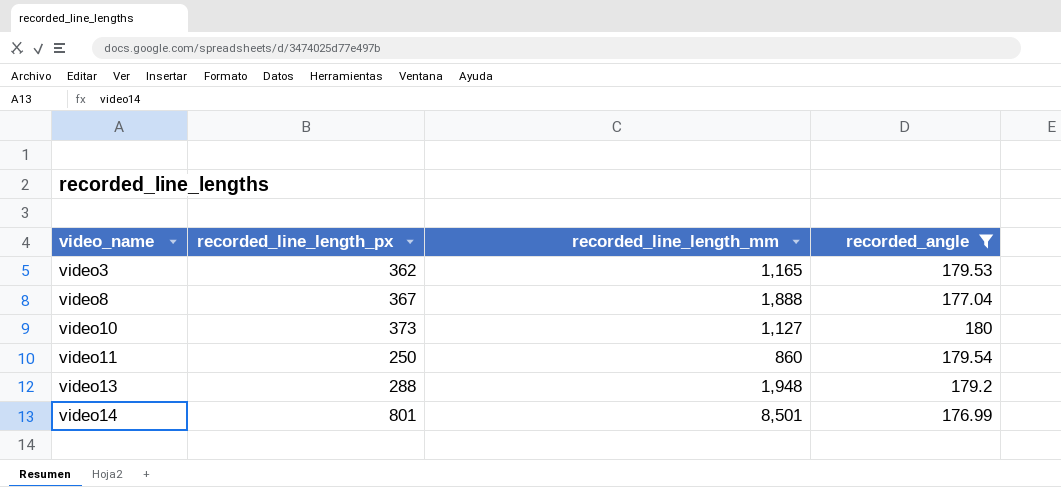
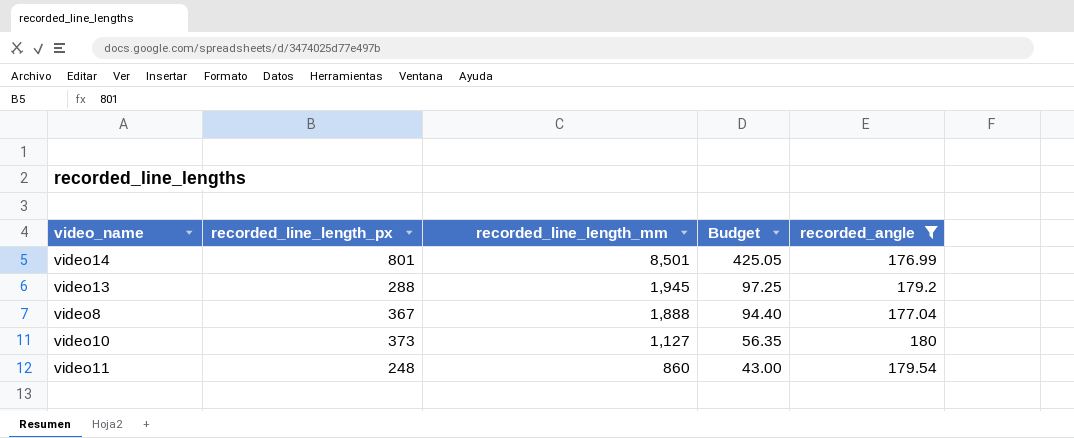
row order: video_name ascending -> recorded_line_length_mm descending
column Budget | formula: none -> [recorded_line_length_mm] * 0.05
row video3: 362 | 1,165 | 179.53 -> none
video13 | recorded_line_length_mm: 1,948 -> 1,945
video11 | recorded_line_length_px: 250 -> 248

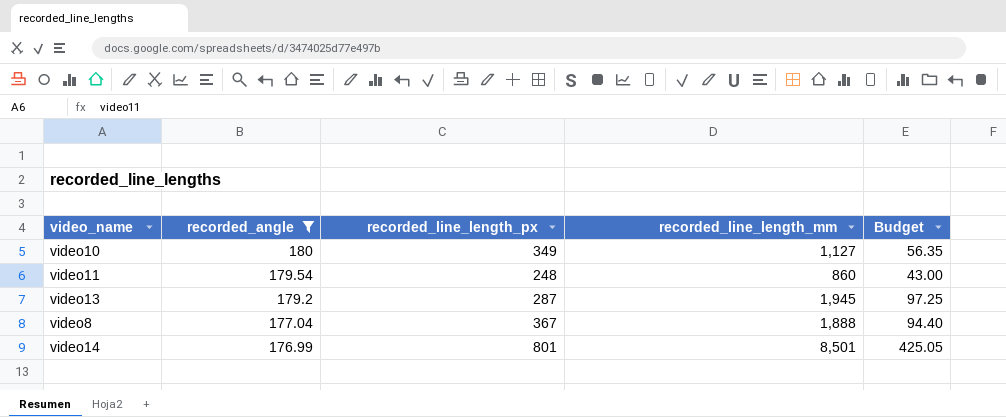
row order: recorded_line_length_mm descending -> recorded_angle descending
column recorded_angle | position: 5 -> 2
video10 | recorded_line_length_px: 373 -> 349
video13 | recorded_line_length_px: 288 -> 287

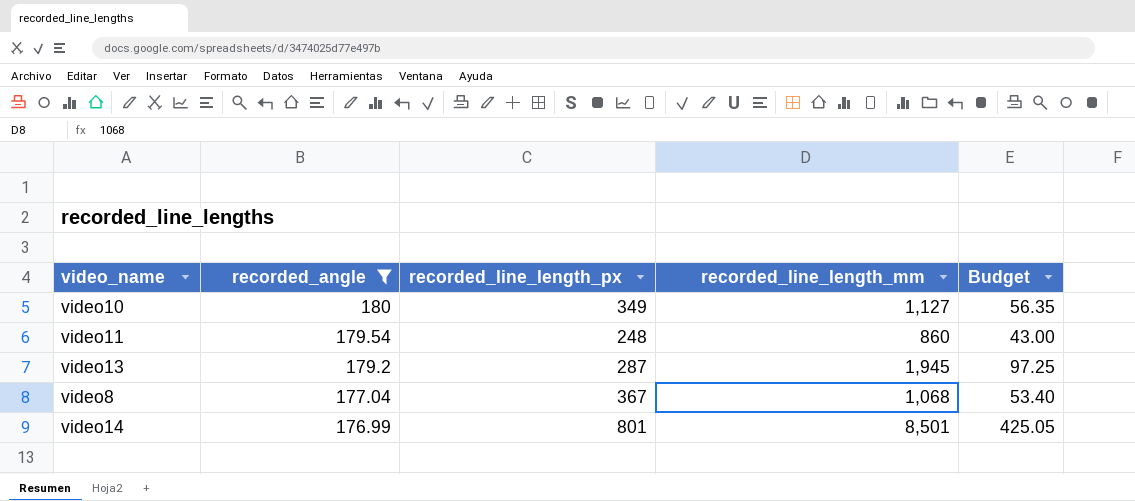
video8 | recorded_line_length_mm: 1,888 -> 1,068
video8 | Budget: 94.40 -> 53.40

